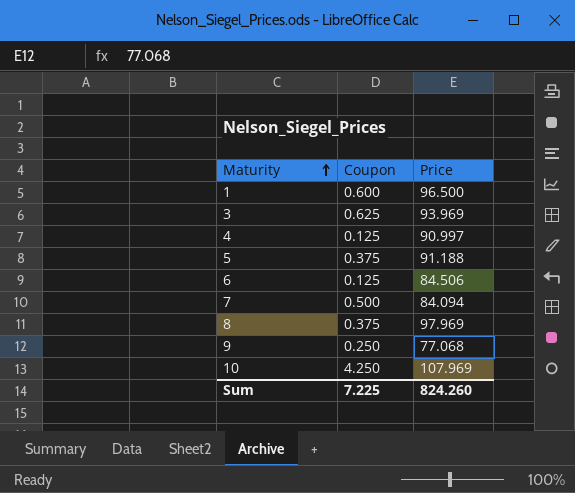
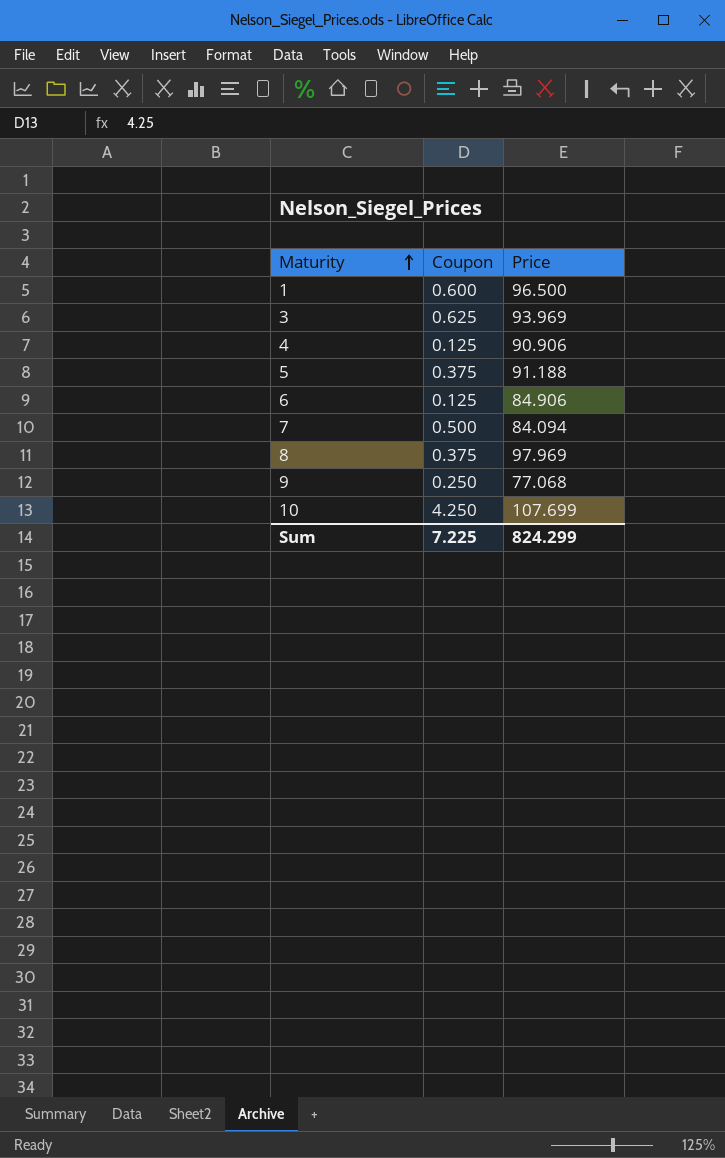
4 | Price: 90.997 -> 90.906
6 | Price: 84.506 -> 84.906
10 | Price: 107.969 -> 107.699
Sum | Price: 824.260 -> 824.299

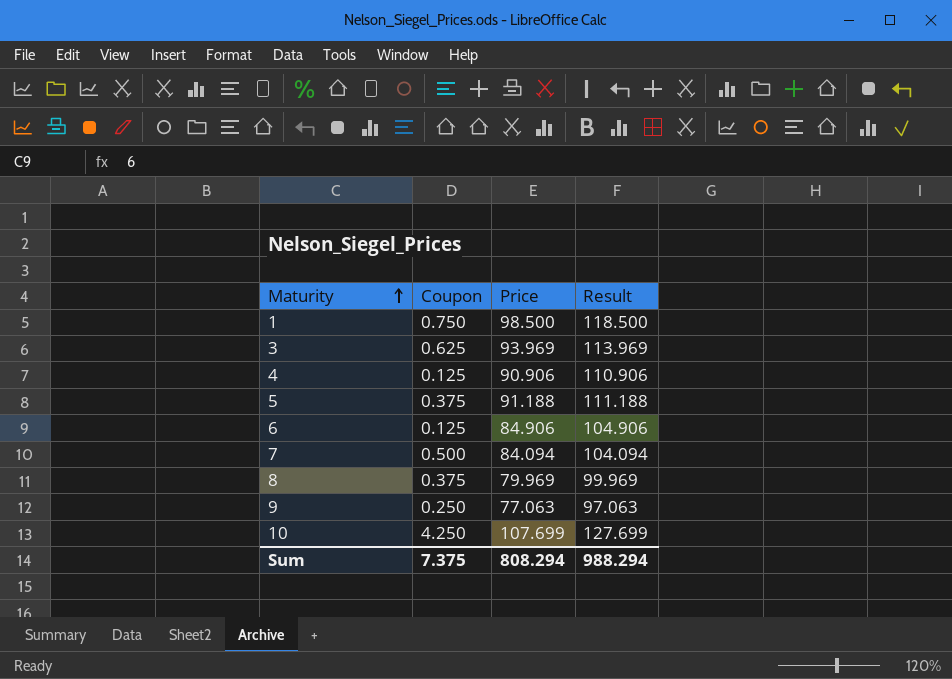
column Result | formula: none -> [Price] + 20
1 | Coupon: 0.600 -> 0.750
1 | Price: 96.500 -> 98.500
8 | Price: 97.969 -> 79.969
9 | Price: 77.068 -> 77.063
Sum | Coupon: 7.225 -> 7.375
Sum | Price: 824.299 -> 808.294

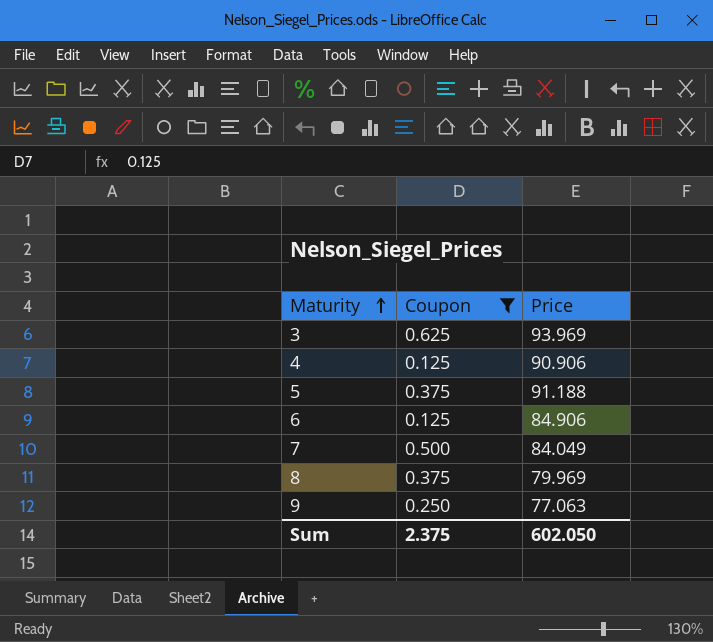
filter: none -> Coupon <= 0.625
column Result | formula: [Price] + 20 -> none
7 | Price: 84.094 -> 84.049
Sum | Coupon: 7.375 -> 2.375
Sum | Price: 808.294 -> 602.050

